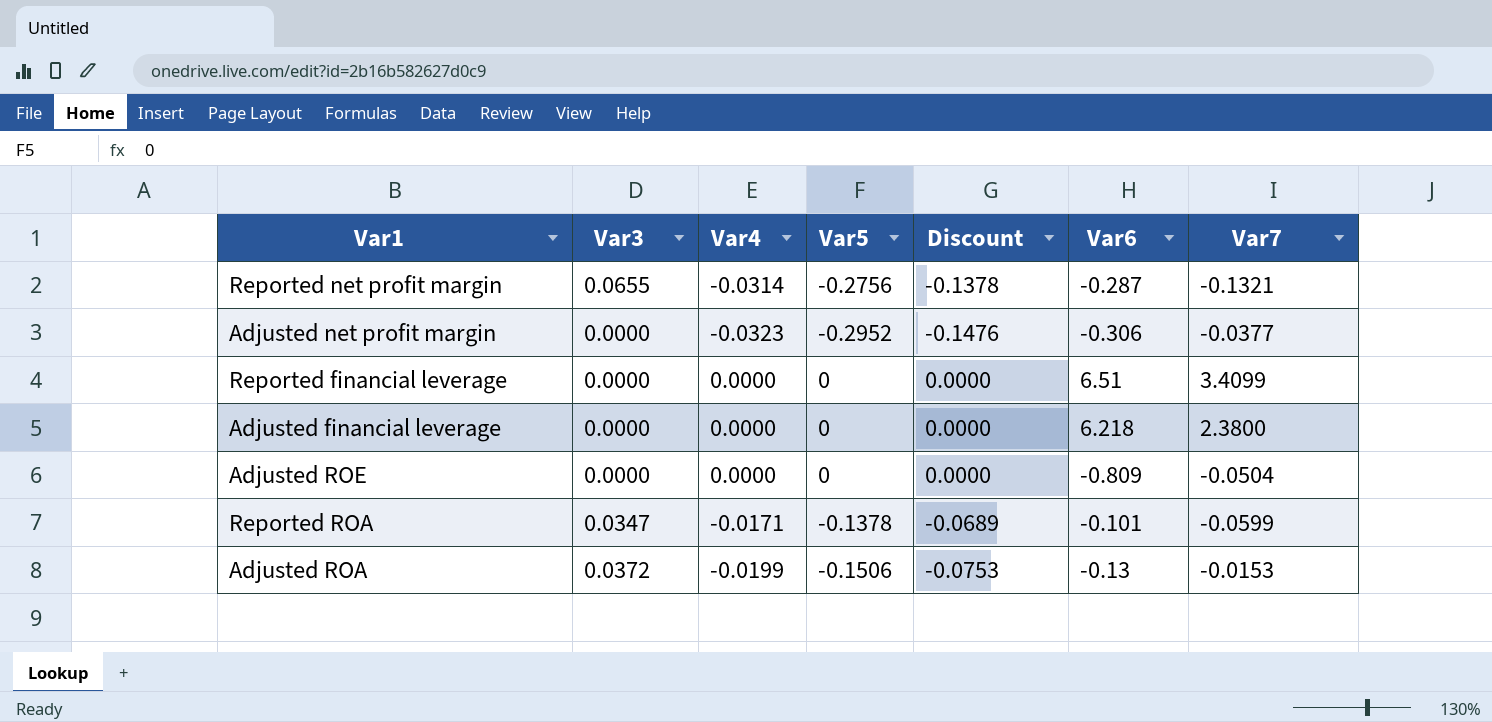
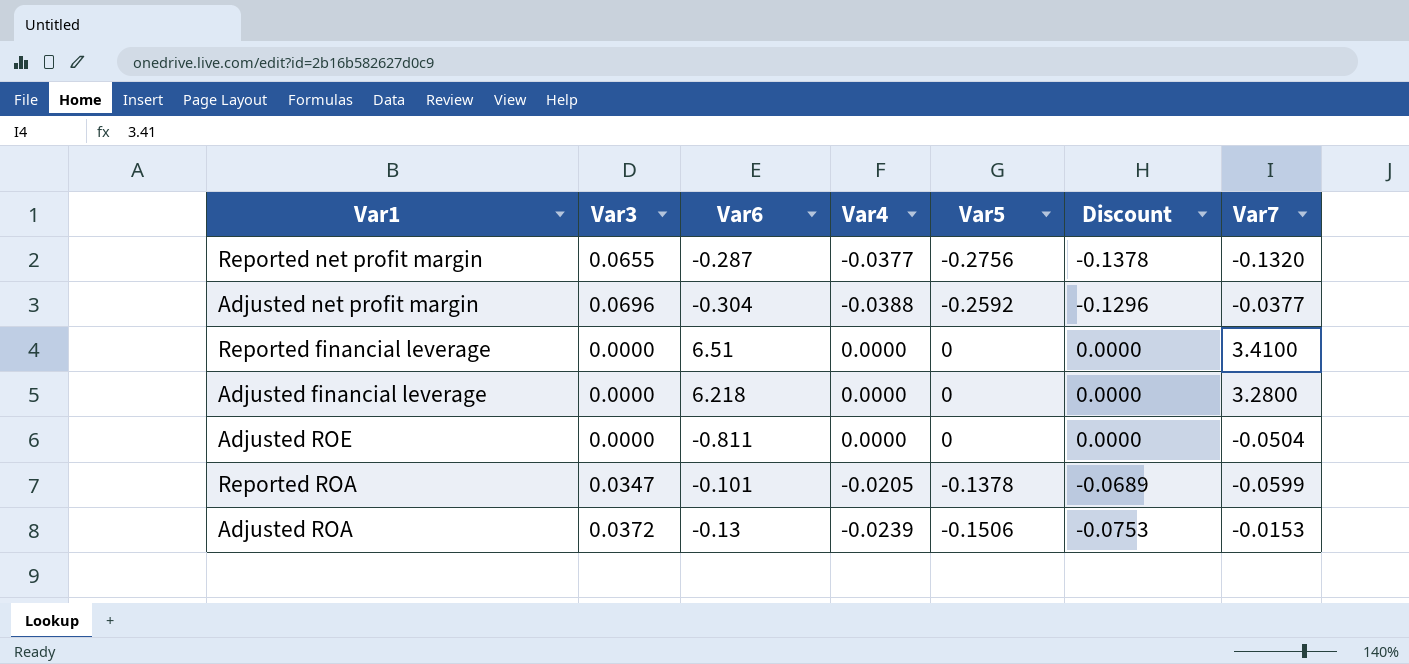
column Var6 | position: 6 -> 3
Reported net profit margin | Var4: -0.0314 -> -0.0377
Reported net profit margin | Var7: -0.1321 -> -0.1320
Adjusted net profit margin | Var3: 0.0000 -> 0.0696
Adjusted net profit margin | Var6: -0.306 -> -0.304
Adjusted net profit margin | Var4: -0.0323 -> -0.0388
Adjusted net profit margin | Var5: -0.2952 -> -0.2592
Adjusted net profit margin | Discount: -0.1476 -> -0.1296
Reported financial leverage | Var7: 3.4099 -> 3.4100
Adjusted financial leverage | Var7: 2.3800 -> 3.2800
Adjusted ROE | Var6: -0.809 -> -0.811
Reported ROA | Var4: -0.0171 -> -0.0205
Adjusted ROA | Var4: -0.0199 -> -0.0239

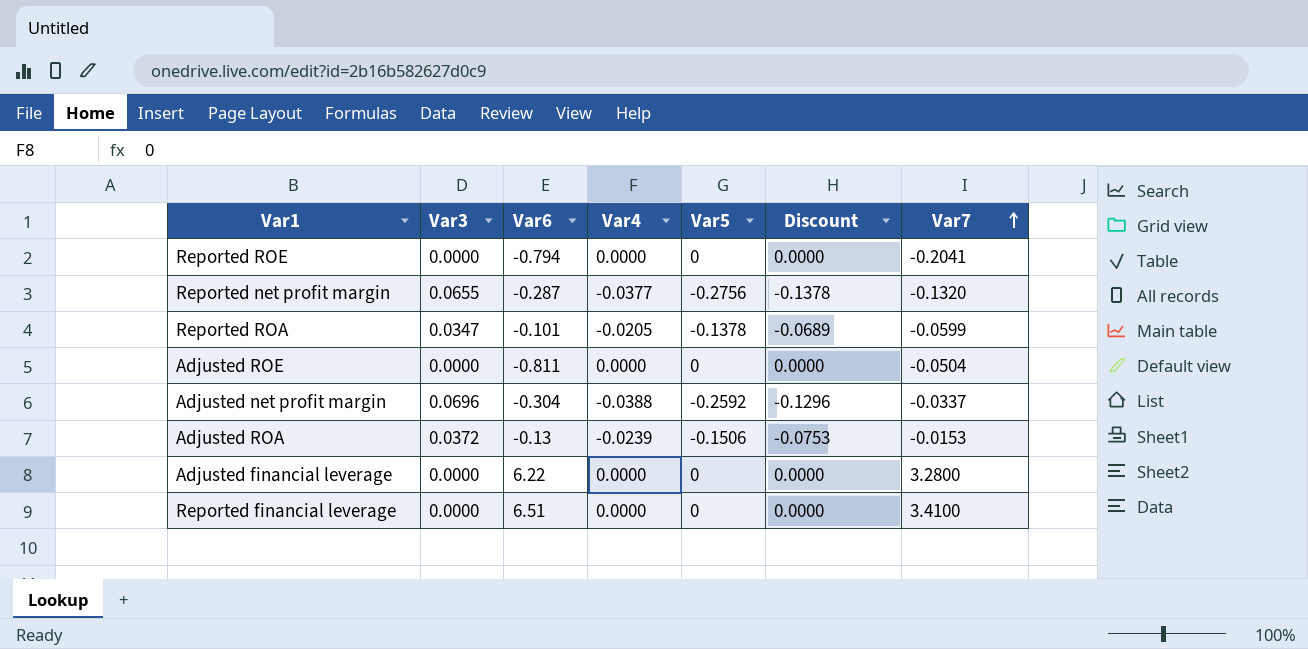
row order: none -> Var7 ascending
row Reported ROE: none -> 0.0000 | -0.794 | 0.0000 | 0 | 0.0000 | -0.2041
Adjusted net profit margin | Var7: -0.0377 -> -0.0337
Adjusted financial leverage | Var6: 6.218 -> 6.22

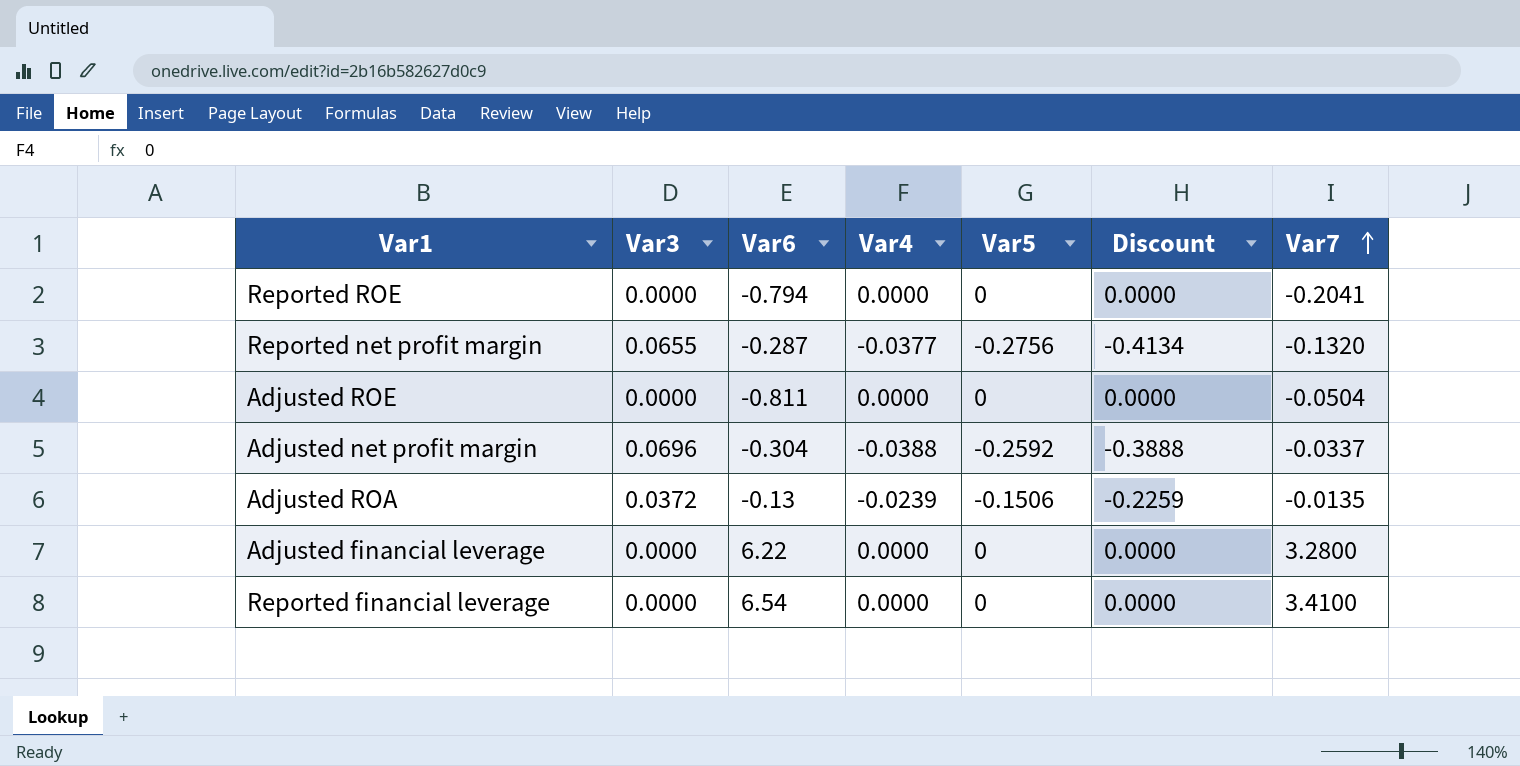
column Discount | formula: [Var5] * 0.5 -> [Var5] * 1.5
row Reported ROA: 0.0347 | -0.101 | -0.0205 | -0.1378 | -0.0689 | -0.0599 -> none
Adjusted ROA | Var7: -0.0153 -> -0.0135
Reported financial leverage | Var6: 6.51 -> 6.54

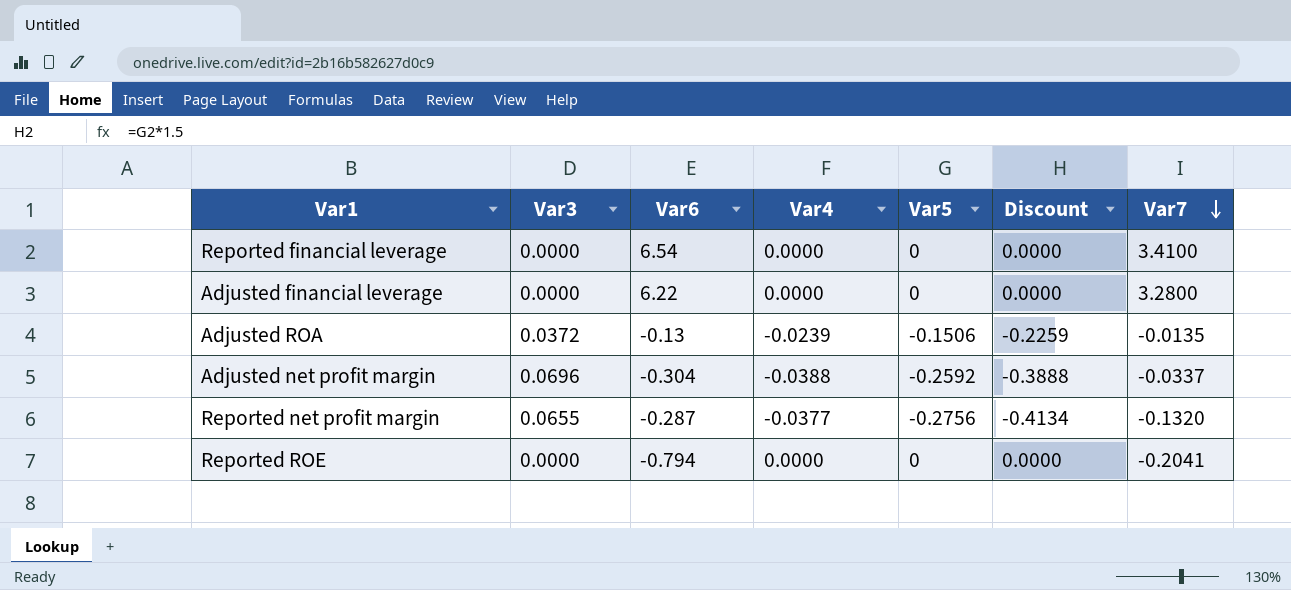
row order: Var7 ascending -> Var7 descending
row Adjusted ROE: 0.0000 | -0.811 | 0.0000 | 0 | 0.0000 | -0.0504 -> none

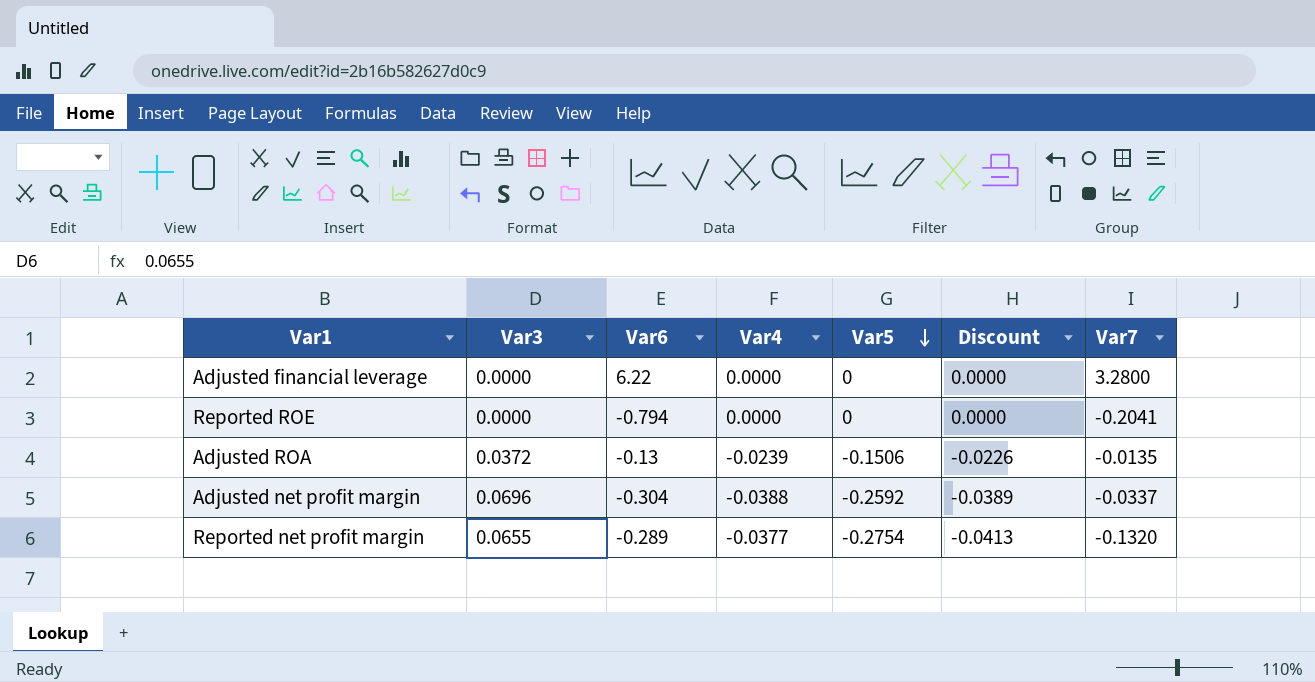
row order: Var7 descending -> Var5 descending
column Discount | formula: [Var5] * 1.5 -> [Var5] * 0.15
row Reported financial leverage: 0.0000 | 6.54 | 0.0000 | 0 | 0.0000 | 3.4100 -> none
Reported net profit margin | Var6: -0.287 -> -0.289
Reported net profit margin | Var5: -0.2756 -> -0.2754

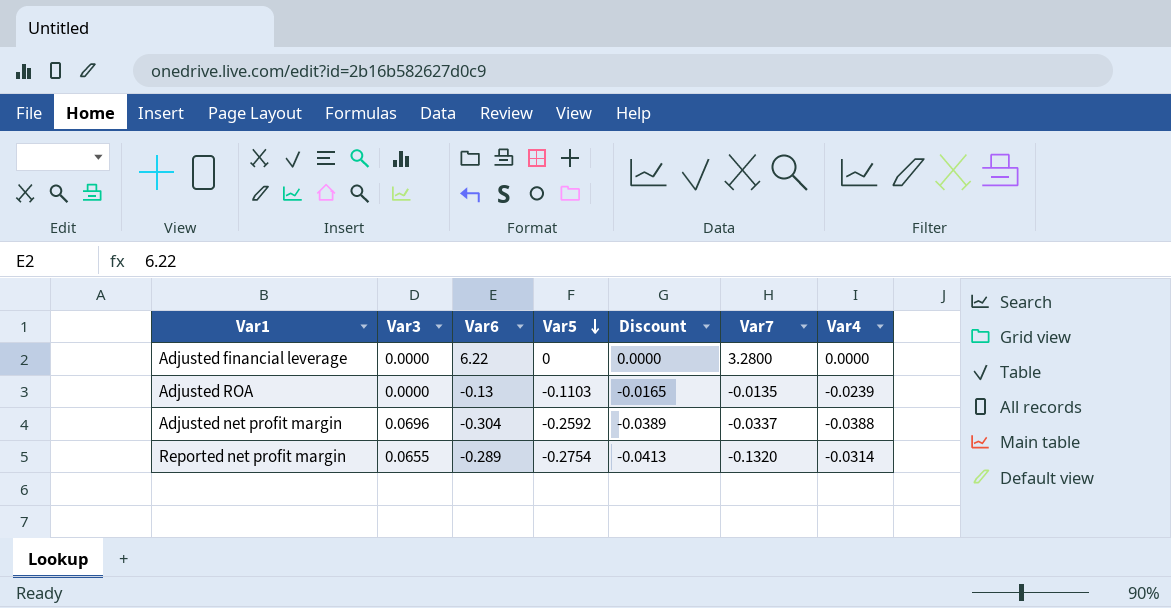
column Var4 | position: 4 -> 7
row Reported ROE: 0.0000 | -0.794 | 0.0000 | 0 | 0.0000 | -0.2041 -> none
Adjusted ROA | Var3: 0.0372 -> 0.0000
Adjusted ROA | Var5: -0.1506 -> -0.1103
Adjusted ROA | Discount: -0.0226 -> -0.0165
Reported net profit margin | Var4: -0.0377 -> -0.0314

